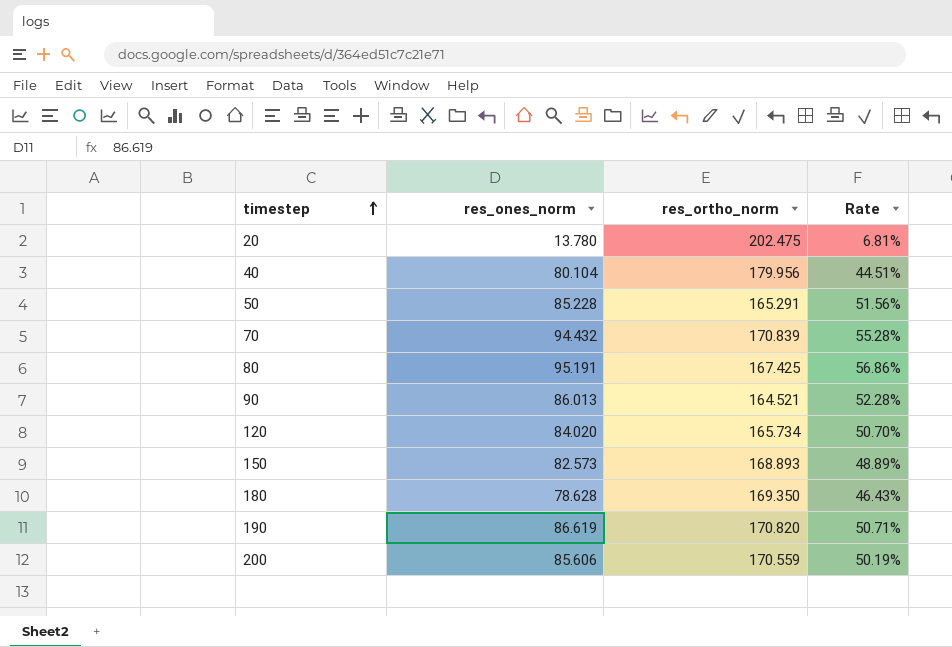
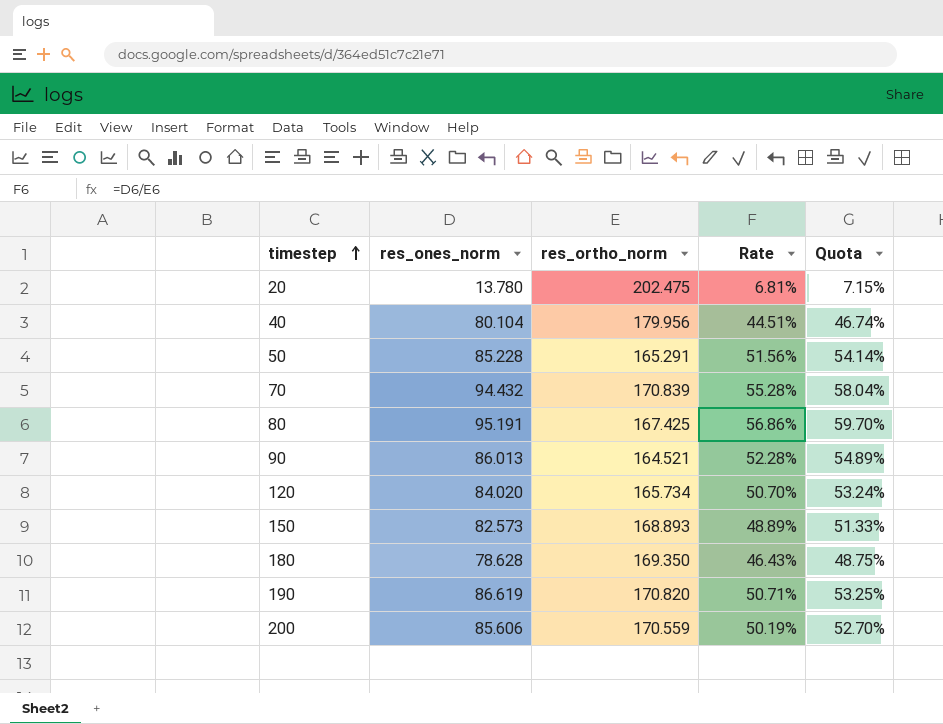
column Quota | formula: none -> [Rate] * 1.05

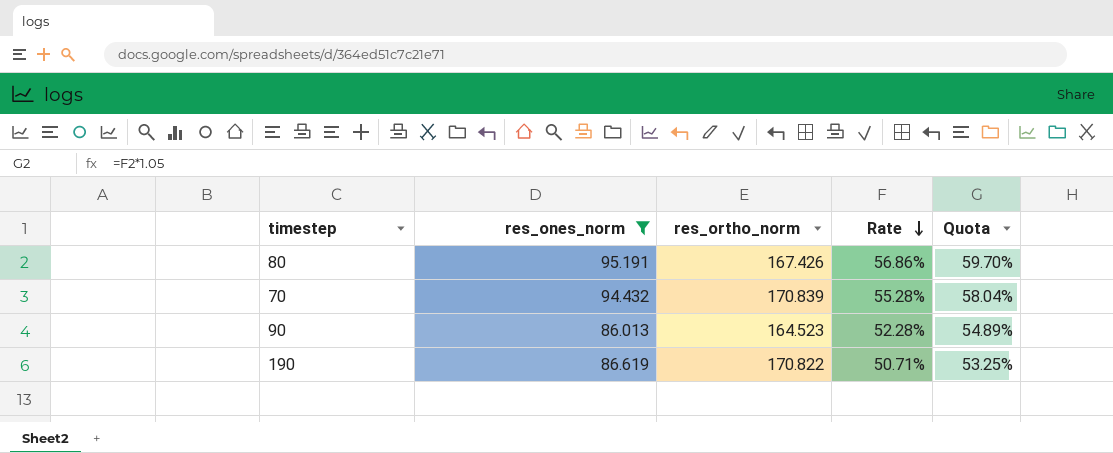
filter: none -> res_ones_norm >= 86.013
row order: timestep ascending -> Rate descending
80 | res_ortho_norm: 167.425 -> 167.426
90 | res_ortho_norm: 164.521 -> 164.523
190 | res_ortho_norm: 170.820 -> 170.822

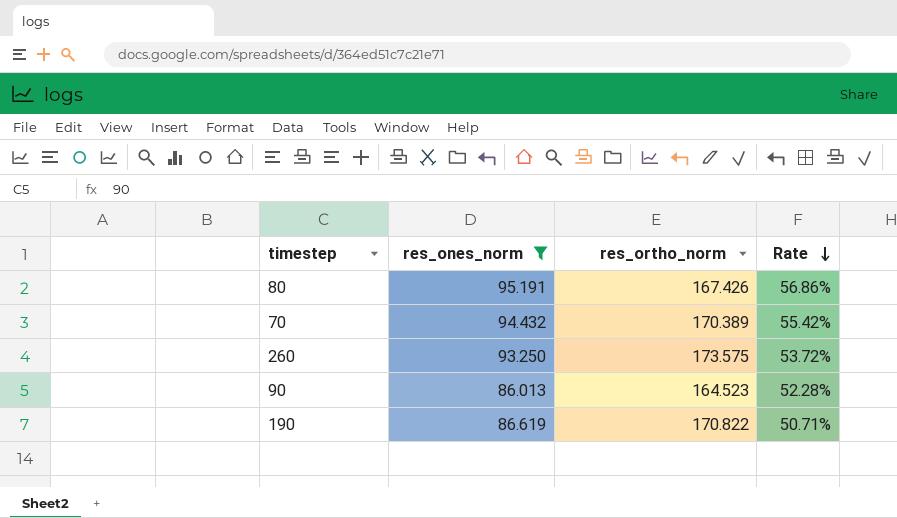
column Quota | formula: [Rate] * 1.05 -> none
70 | res_ortho_norm: 170.839 -> 170.389
70 | Rate: 55.28% -> 55.42%
row 260: none -> 93.250 | 173.575 | 53.72%

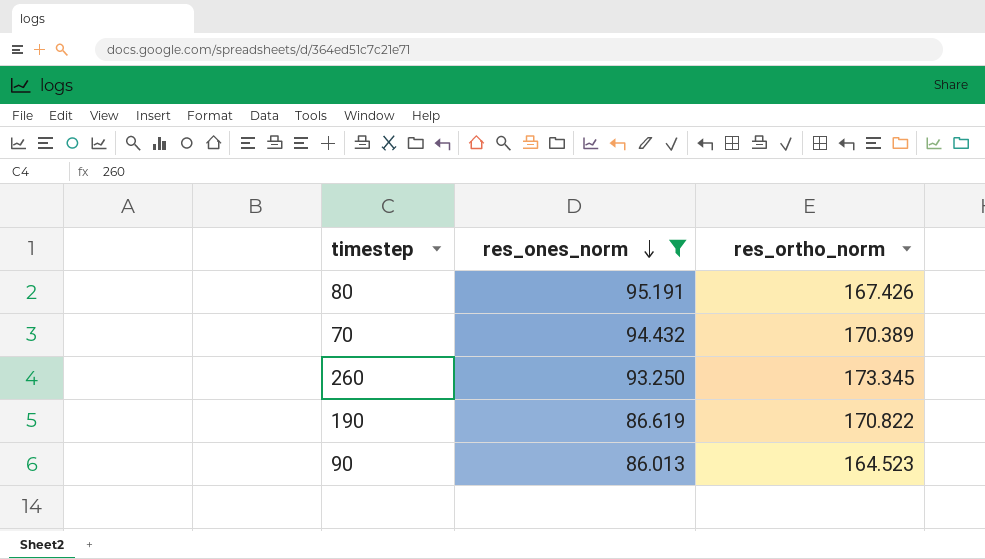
row order: Rate descending -> res_ones_norm descending
column Rate | formula: [res_ones_norm] / [res_ortho_norm] -> none
260 | res_ortho_norm: 173.575 -> 173.345

